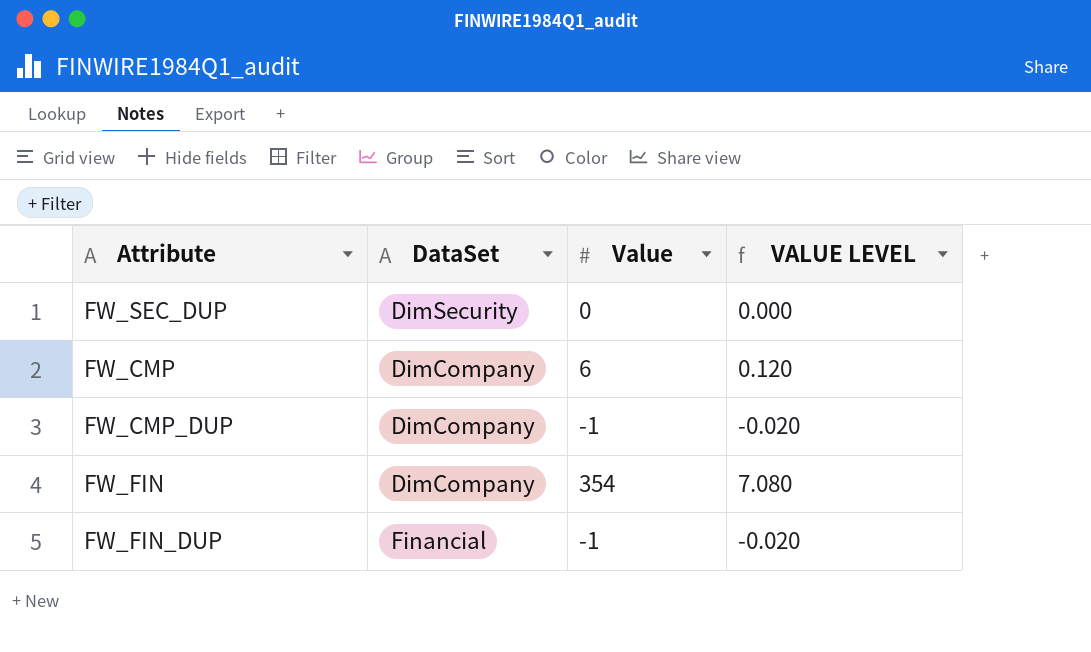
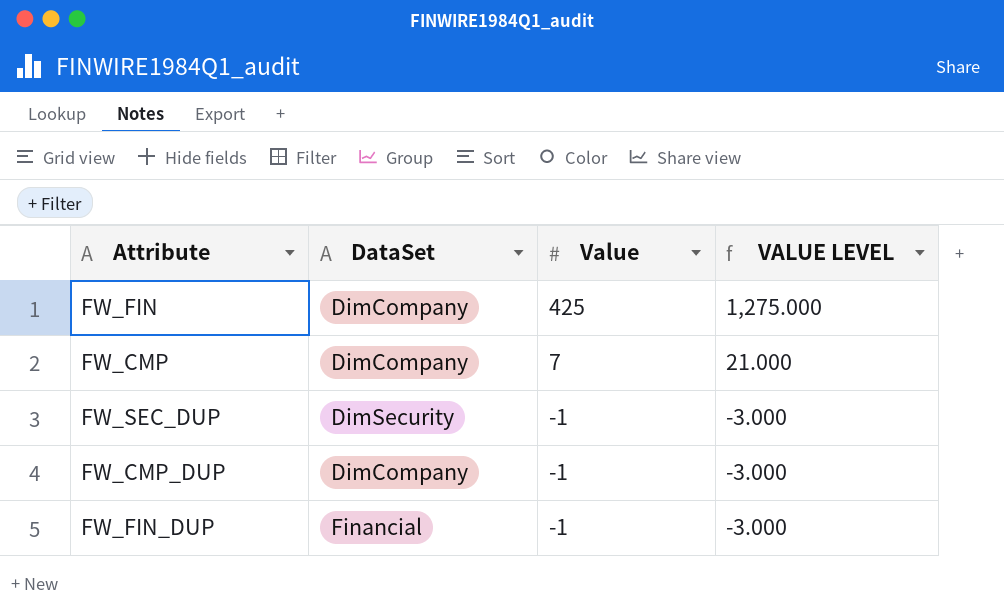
row order: none -> Value descending
column VALUE LEVEL | formula: [Value] * 0.02 -> [Value] * 3
FW_FIN | Value: 354 -> 425
FW_CMP | Value: 6 -> 7
FW_SEC_DUP | Value: 0 -> -1

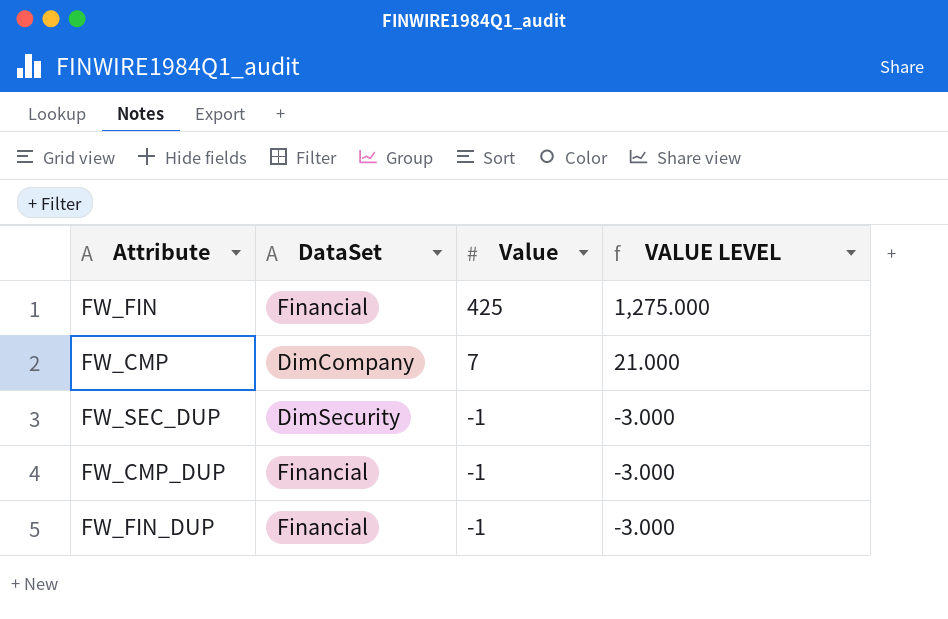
FW_FIN | DataSet: DimCompany -> Financial
FW_CMP_DUP | DataSet: DimCompany -> Financial

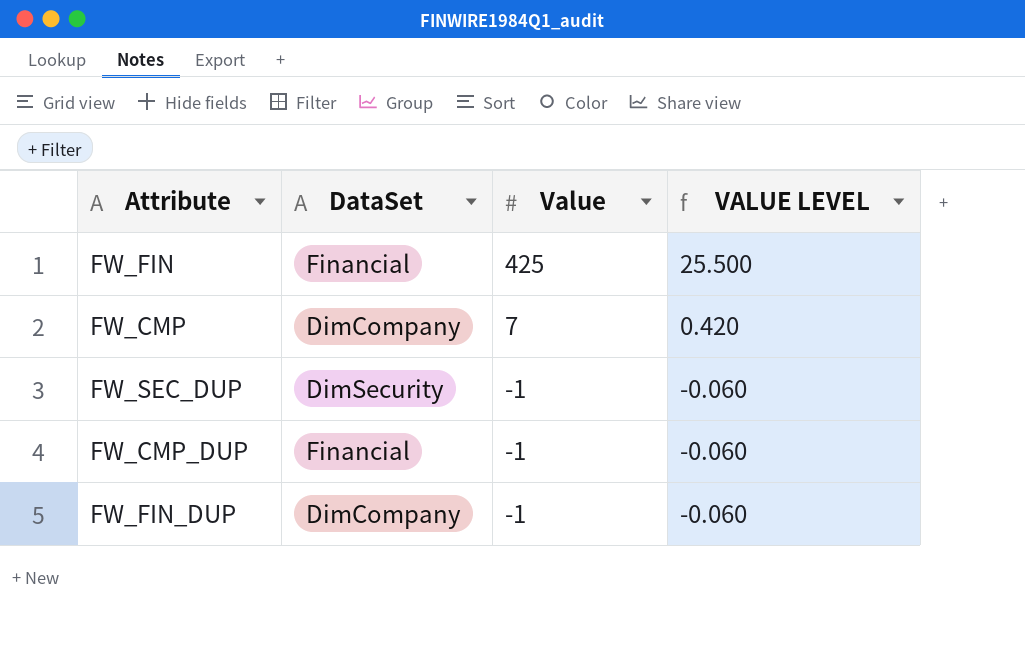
column VALUE LEVEL | formula: [Value] * 3 -> [Value] * 0.06
FW_FIN_DUP | DataSet: Financial -> DimCompany

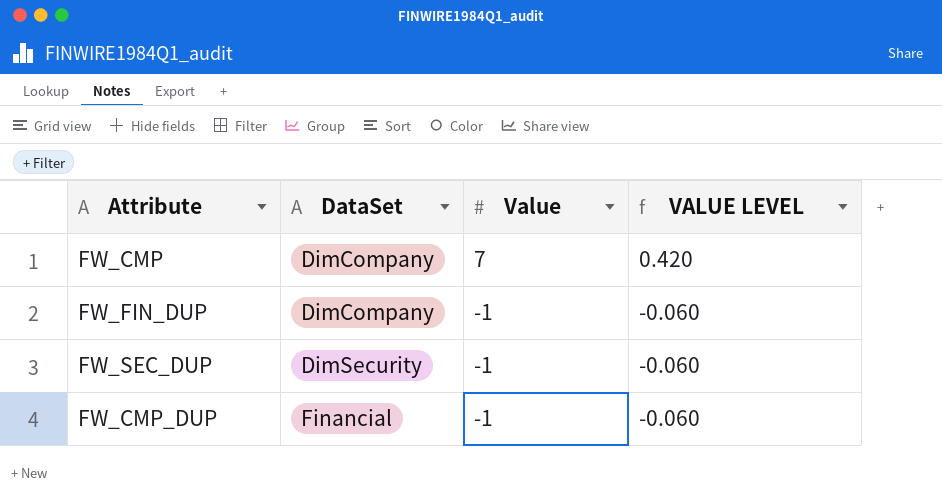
row order: Value descending -> DataSet ascending
row FW_FIN: Financial | 425 | 25.500 -> none

